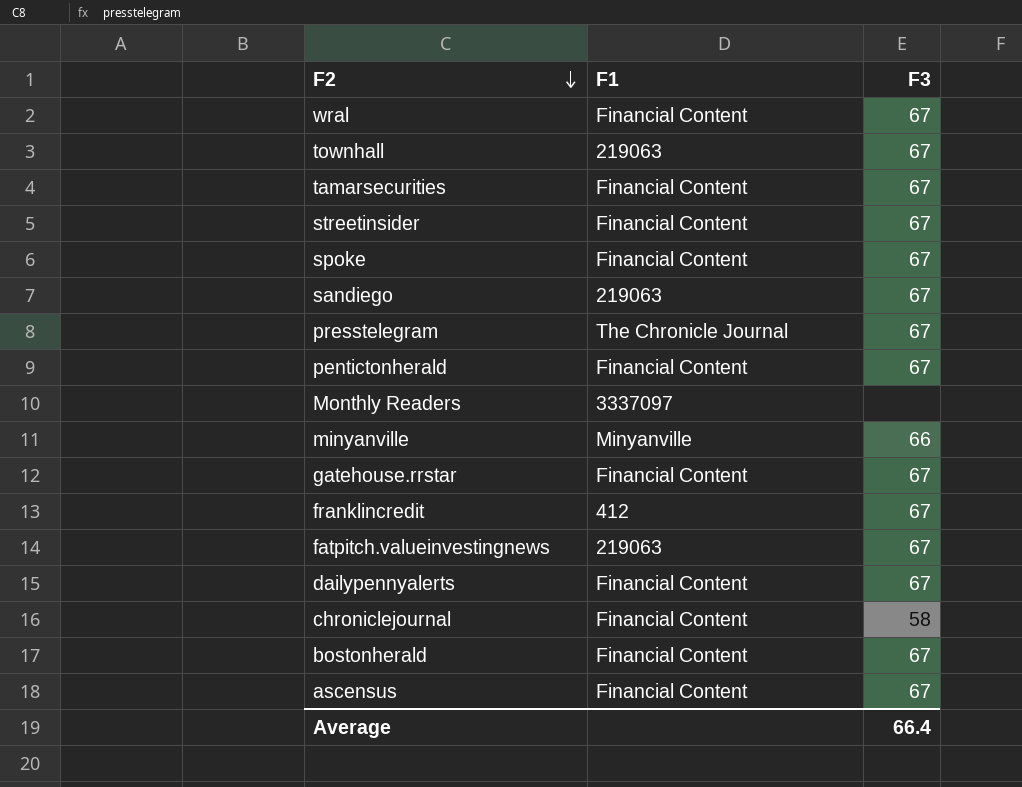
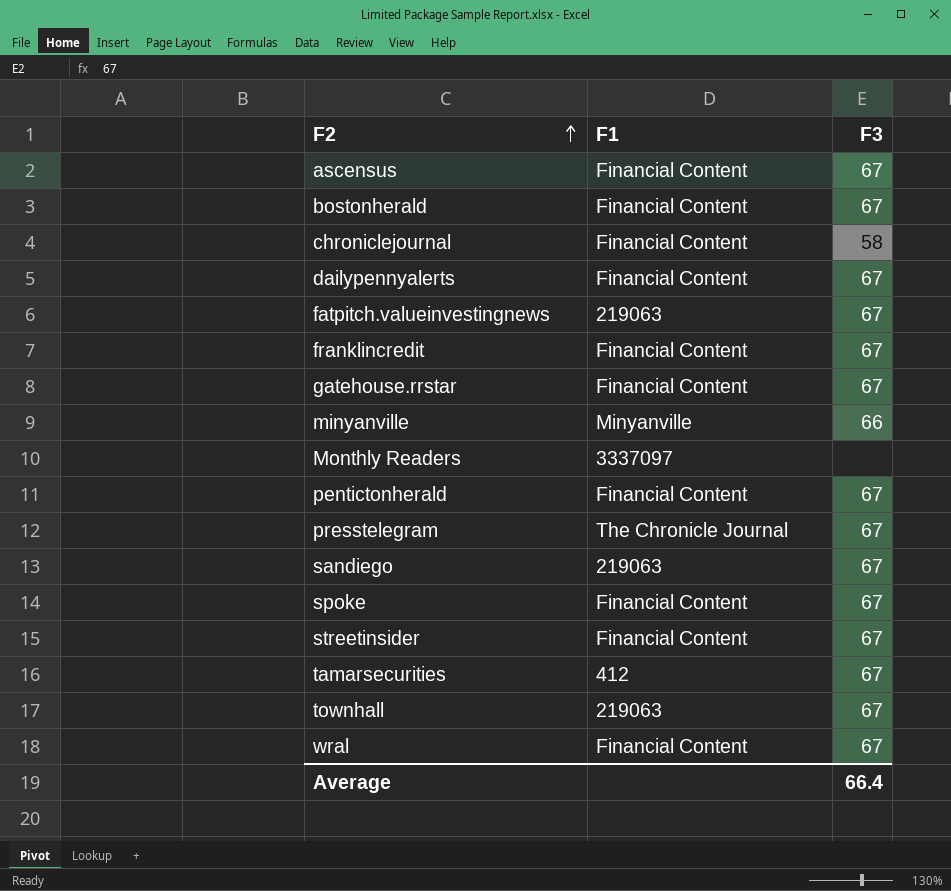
row order: F2 descending -> F2 ascending
franklincredit | F1: 412 -> Financial Content
tamarsecurities | F1: Financial Content -> 412

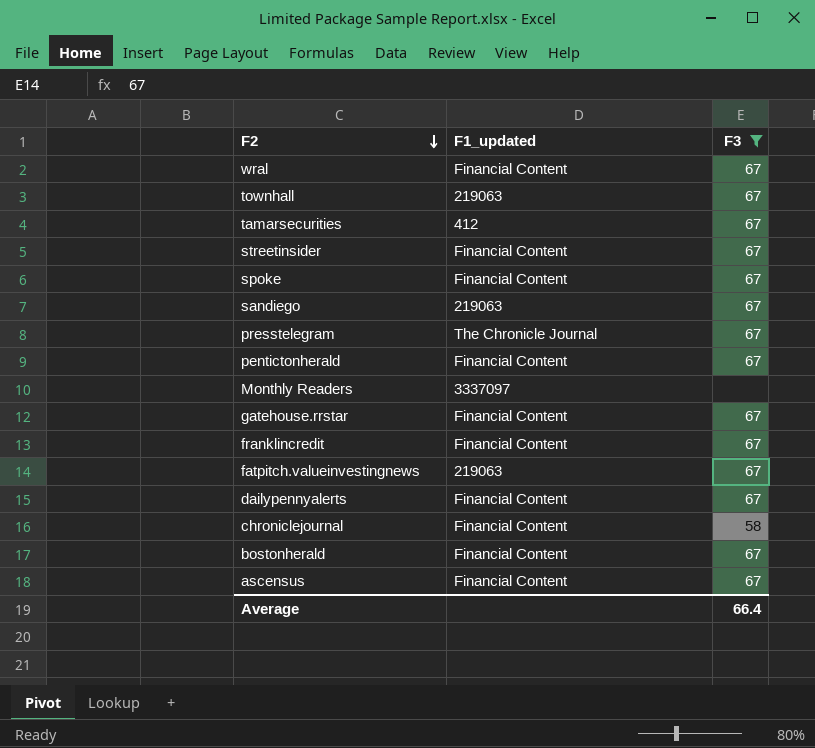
filter: none -> F3 != 66
row order: F2 ascending -> F2 descending
column name: F1 -> F1_updated

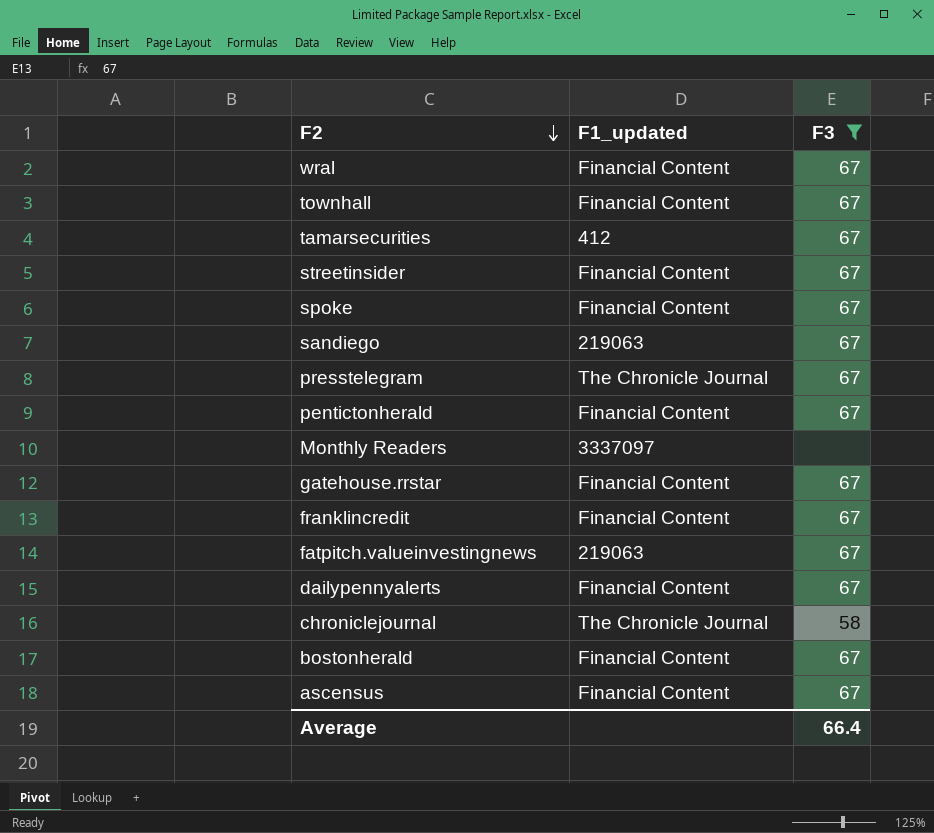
townhall | F1_updated: 219063 -> Financial Content
chroniclejournal | F1_updated: Financial Content -> The Chronicle Journal

